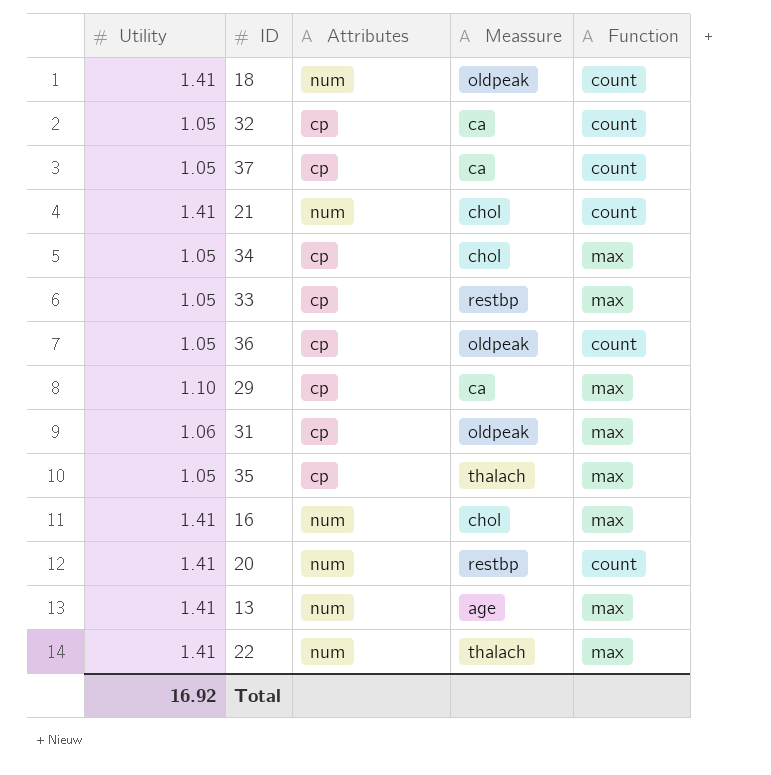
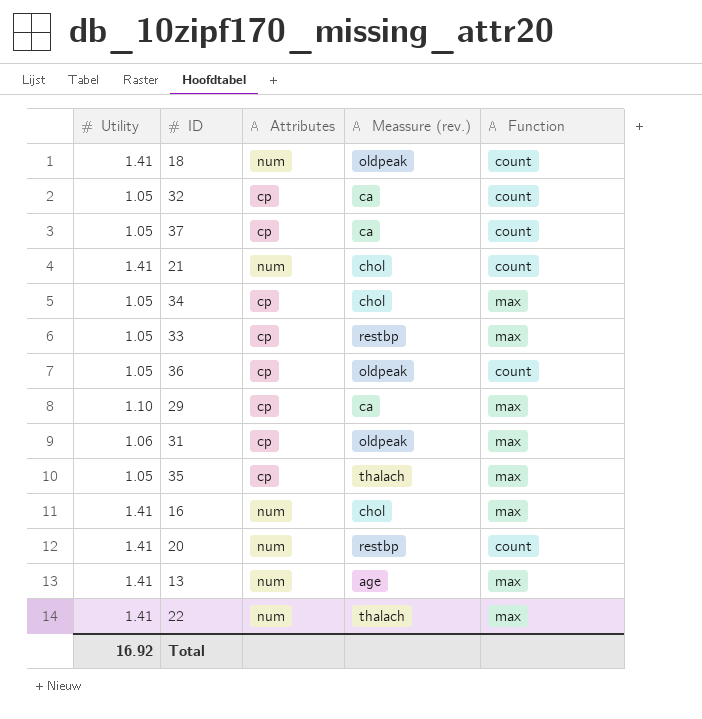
column name: Meassure -> Meassure (rev.)

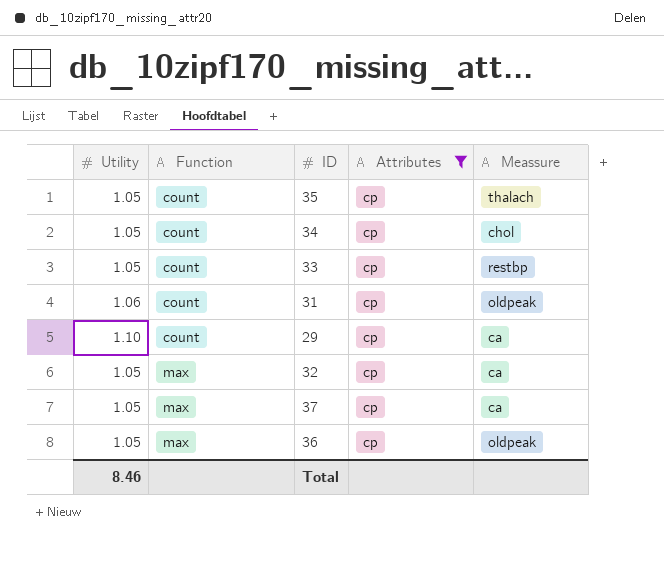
filter: none -> Attributes = cp
row order: none -> Function ascending
column Function | position: 5 -> 2
column name: Meassure (rev.) -> Meassure
35 | Function: max -> count
34 | Function: max -> count
33 | Function: max -> count
31 | Function: max -> count
29 | Function: max -> count
32 | Function: count -> max
37 | Function: count -> max
36 | Function: count -> max
Total | Utility: 16.92 -> 8.46

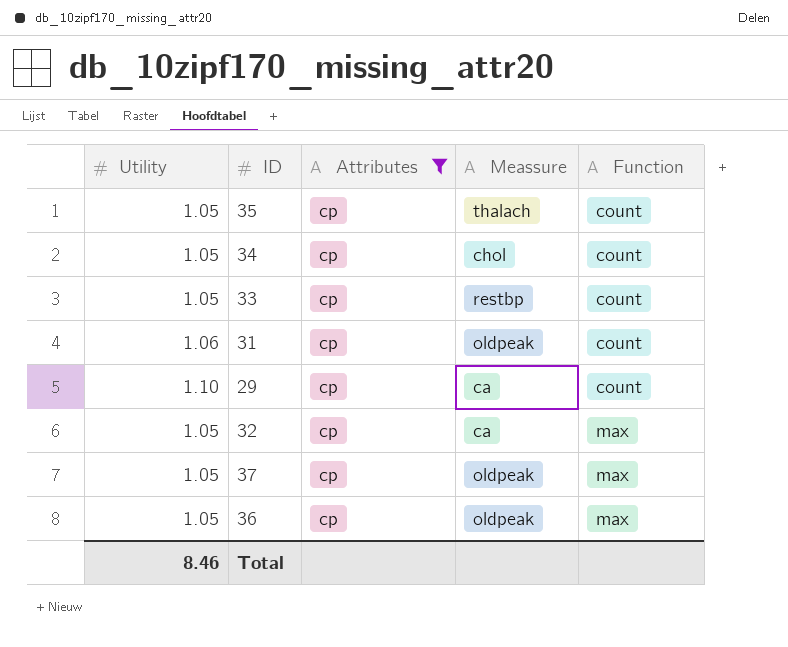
column Function | position: 2 -> 5
37 | Meassure: ca -> oldpeak

